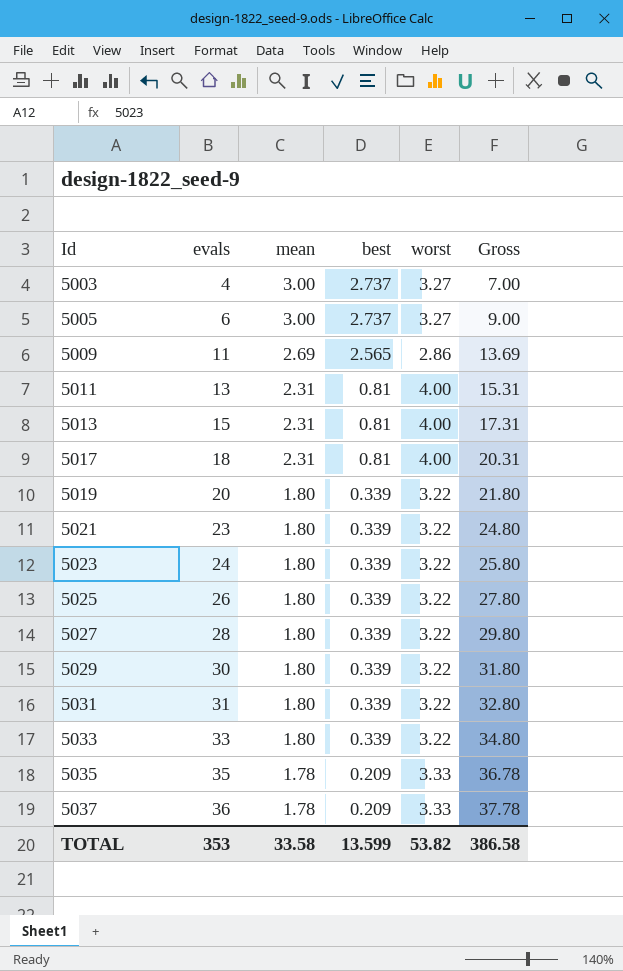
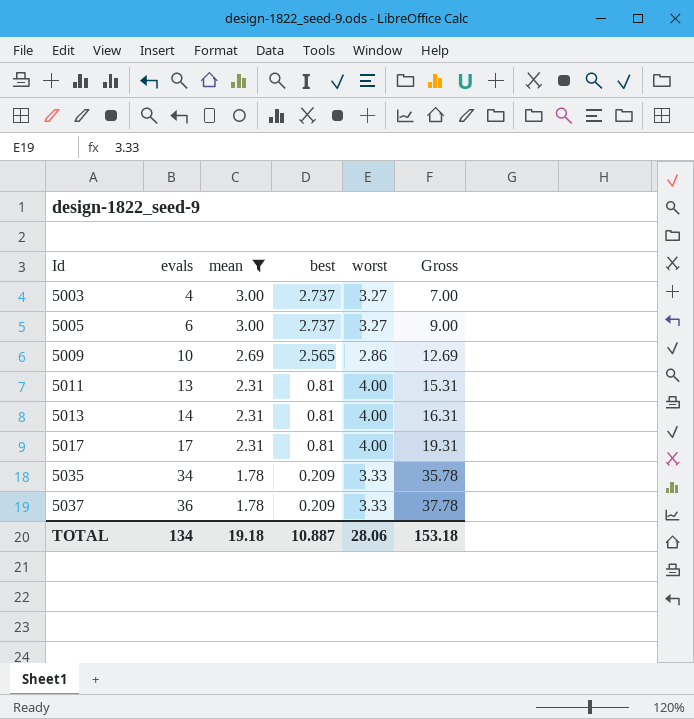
filter: none -> mean != 1.80
5009 | evals: 11 -> 10
5009 | Gross: 13.69 -> 12.69
5013 | evals: 15 -> 14
5013 | Gross: 17.31 -> 16.31
5017 | evals: 18 -> 17
5017 | Gross: 20.31 -> 19.31
5035 | evals: 35 -> 34
5035 | Gross: 36.78 -> 35.78
TOTAL | evals: 353 -> 134
TOTAL | mean: 33.58 -> 19.18
TOTAL | best: 13.599 -> 10.887
TOTAL | worst: 53.82 -> 28.06
TOTAL | Gross: 386.58 -> 153.18

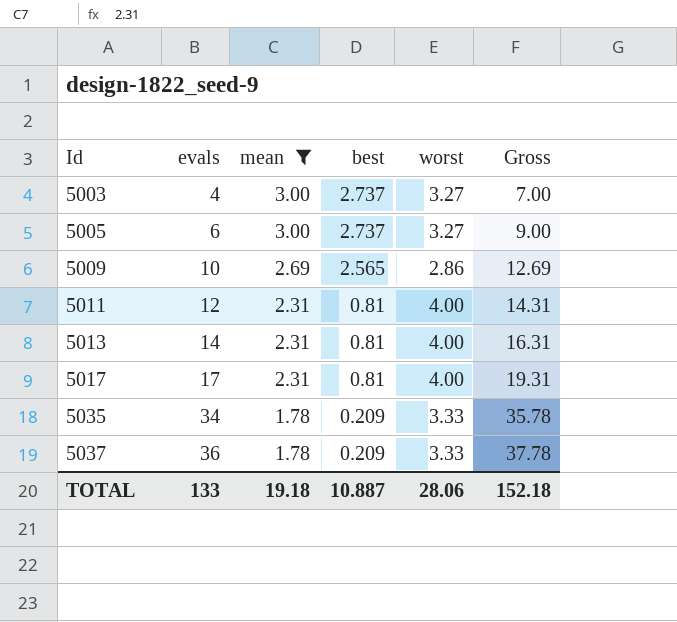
5011 | evals: 13 -> 12
5011 | Gross: 15.31 -> 14.31
TOTAL | evals: 134 -> 133
TOTAL | Gross: 153.18 -> 152.18

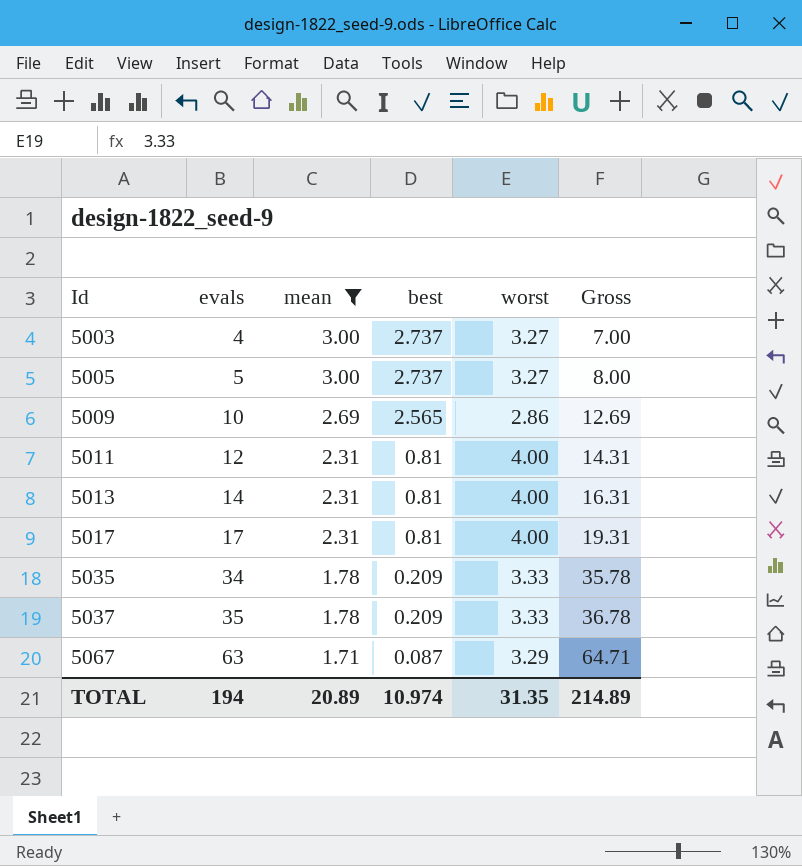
5005 | evals: 6 -> 5
5005 | Gross: 9.00 -> 8.00
5037 | evals: 36 -> 35
5037 | Gross: 37.78 -> 36.78
row 5067: none -> 63 | 1.71 | 0.087 | 3.29 | 64.71
TOTAL | evals: 133 -> 194
TOTAL | mean: 19.18 -> 20.89
TOTAL | best: 10.887 -> 10.974
TOTAL | worst: 28.06 -> 31.35
TOTAL | Gross: 152.18 -> 214.89

